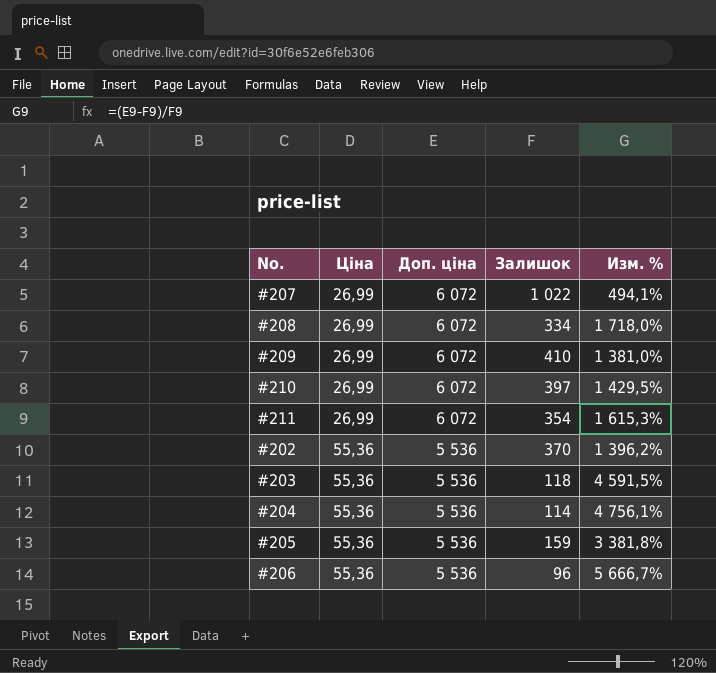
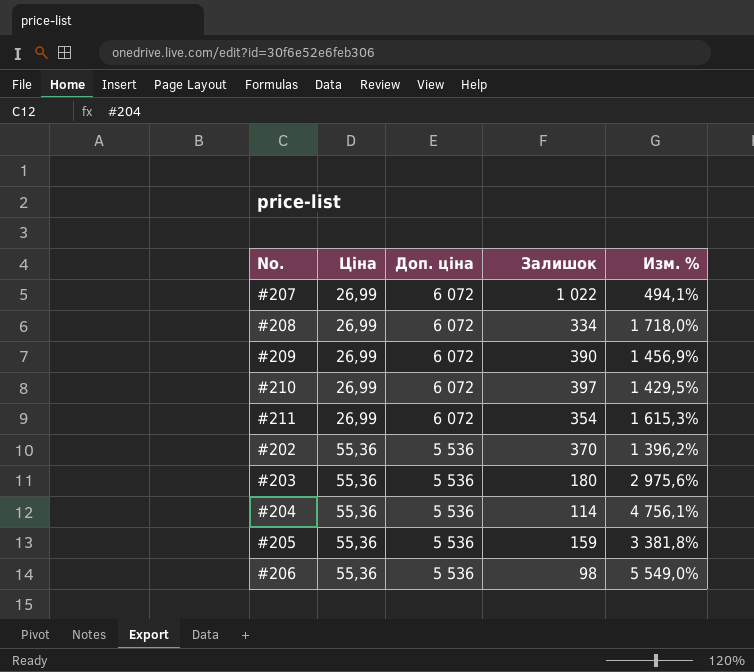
#209 | Залишок: 410 -> 390
#209 | Изм. %: 1 381,0% -> 1 456,9%
#203 | Залишок: 118 -> 180
#203 | Изм. %: 4 591,5% -> 2 975,6%
#206 | Залишок: 96 -> 98
#206 | Изм. %: 5 666,7% -> 5 549,0%

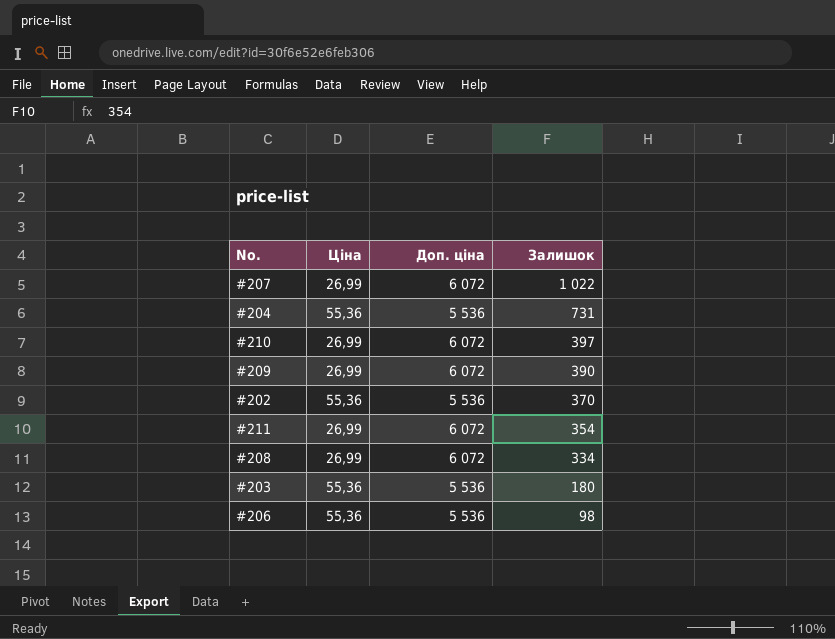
row order: Ціна ascending -> Залишок descending
column Изм. % | formula: ([Доп. ціна] - [Залишок]) / [Залишок] -> none
row #205: 55,36 | 5 536 | 159 | 3 381,8% -> none
#204 | Залишок: 114 -> 731

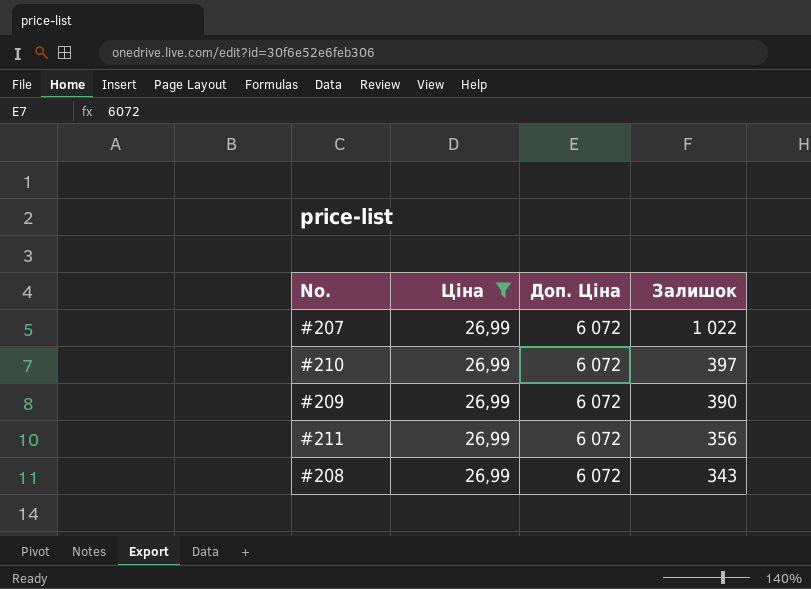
filter: none -> Ціна = 26,99
column name: Доп. ціна -> Доп. Ціна
#211 | Залишок: 354 -> 356
#208 | Залишок: 334 -> 343

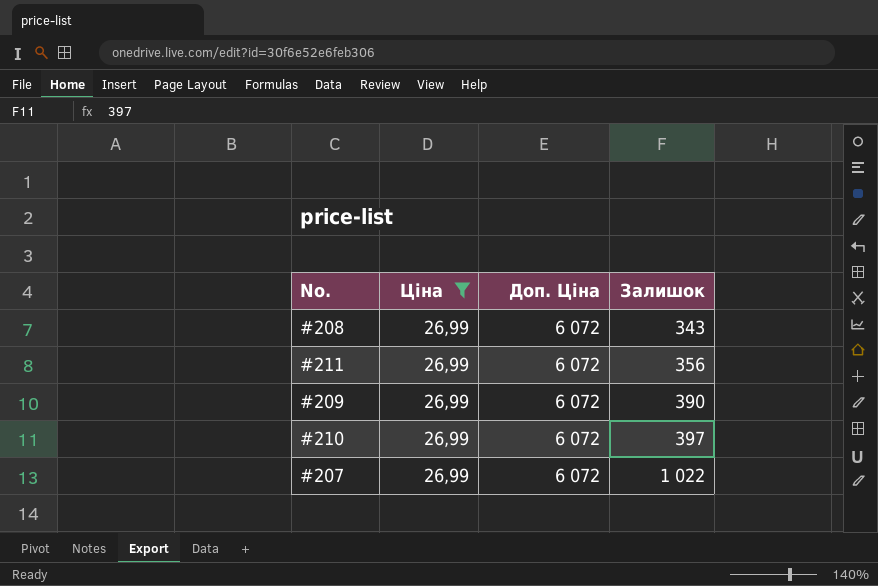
row order: Залишок descending -> Залишок ascending

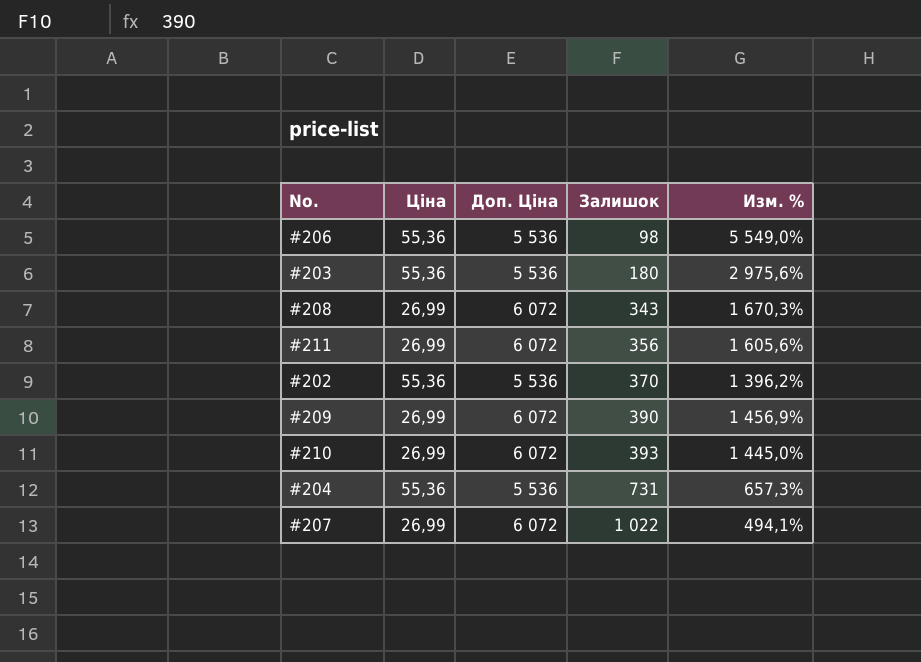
filter: Ціна = 26,99 -> none
column Изм. % | formula: none -> ([Доп. Ціна] - [Залишок]) / [Залишок]
#210 | Залишок: 397 -> 393

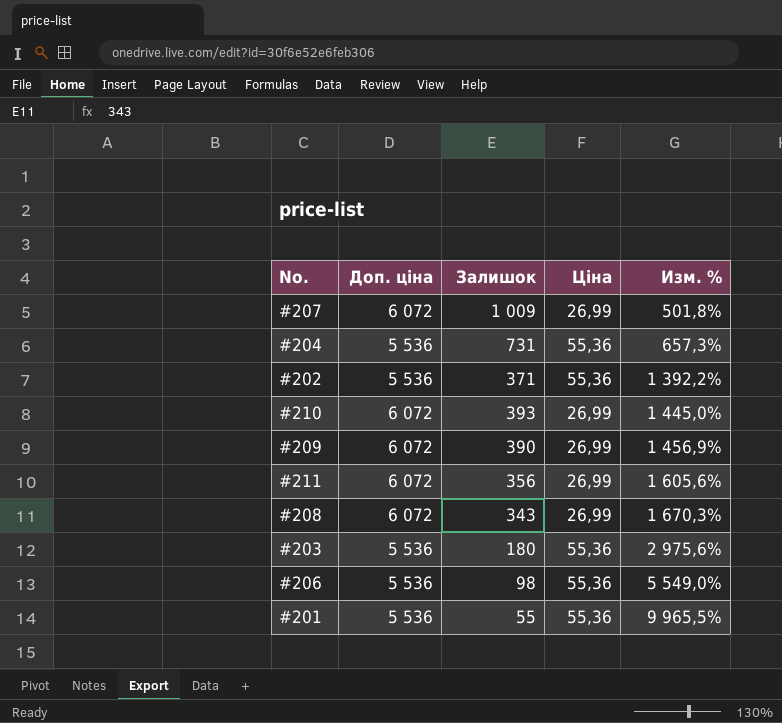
row order: Залишок ascending -> Изм. % ascending
column name: Доп. Ціна -> Доп. ціна
column Ціна | position: 2 -> 4
#207 | Залишок: 1 022 -> 1 009
#207 | Изм. %: 494,1% -> 501,8%
#202 | Залишок: 370 -> 371
#202 | Изм. %: 1 396,2% -> 1 392,2%
row #201: none -> 5 536 | 55 | 55,36 | 9 965,5%

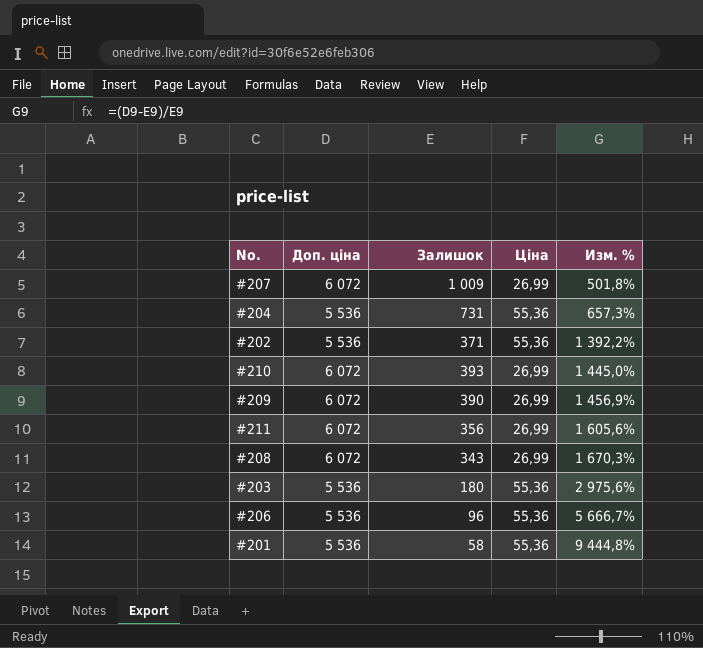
#206 | Залишок: 98 -> 96
#206 | Изм. %: 5 549,0% -> 5 666,7%
#201 | Залишок: 55 -> 58
#201 | Изм. %: 9 965,5% -> 9 444,8%

